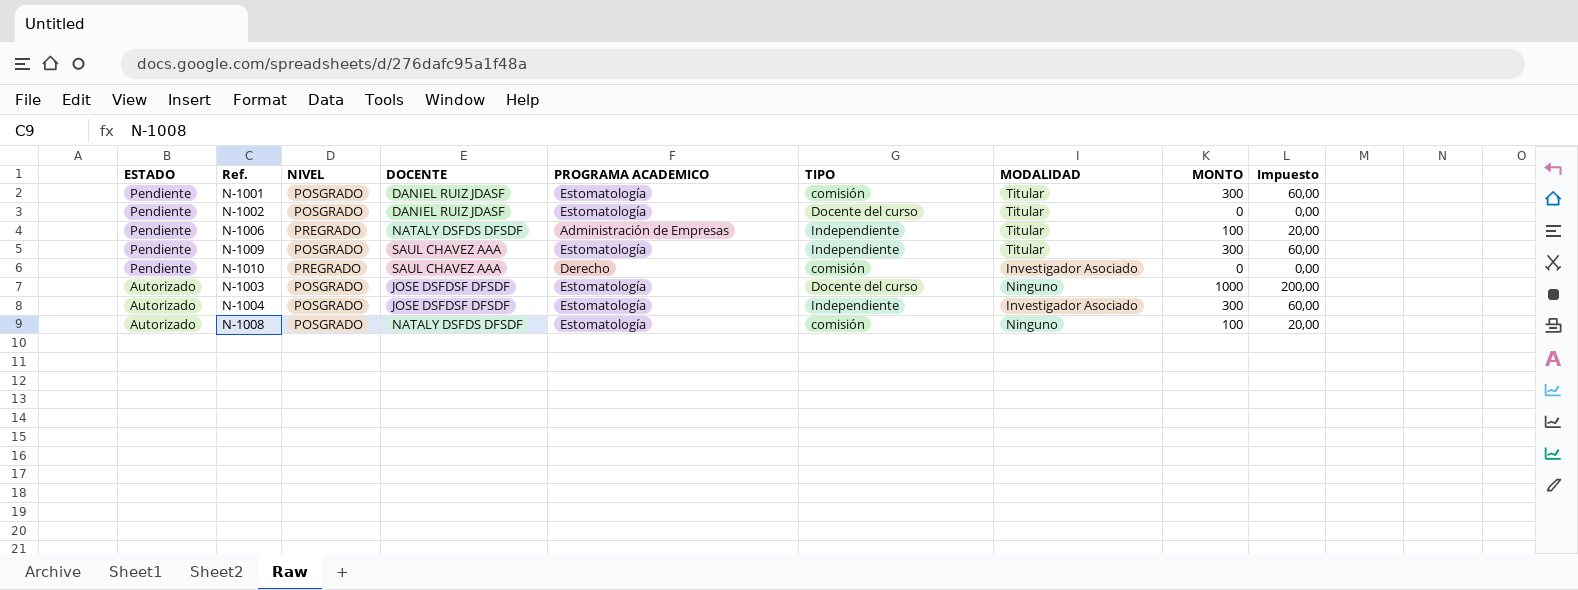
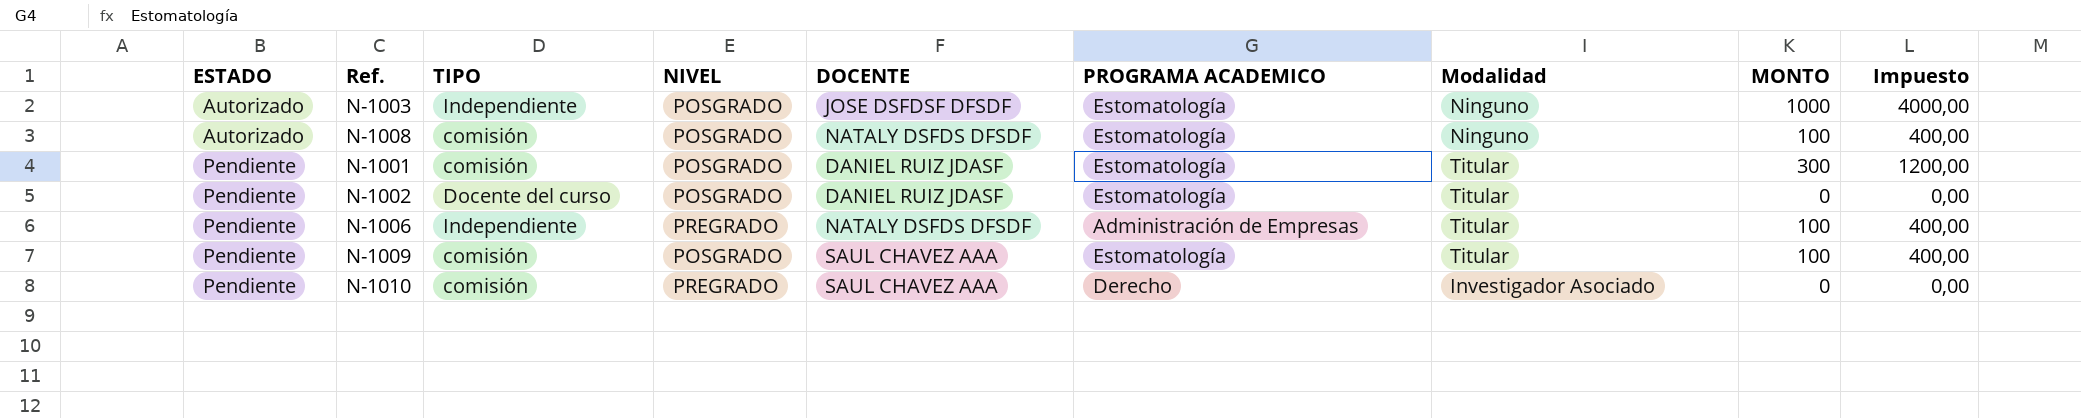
row order: ESTADO descending -> ESTADO ascending
column TIPO | position: 6 -> 3
column name: MODALIDAD -> Modalidad
column Impuesto | formula: [MONTO] * 0,2 -> [MONTO] * 4
row N-1004: Autorizado | POSGRADO | JOSE DSFDSF DFSDF | Estomatología | Independiente | Investigador Asociado | 300 | 60,00 -> none
N-1003 | TIPO: Docente del curso -> Independiente
N-1009 | TIPO: Independiente -> comisión
N-1009 | MONTO: 300 -> 100

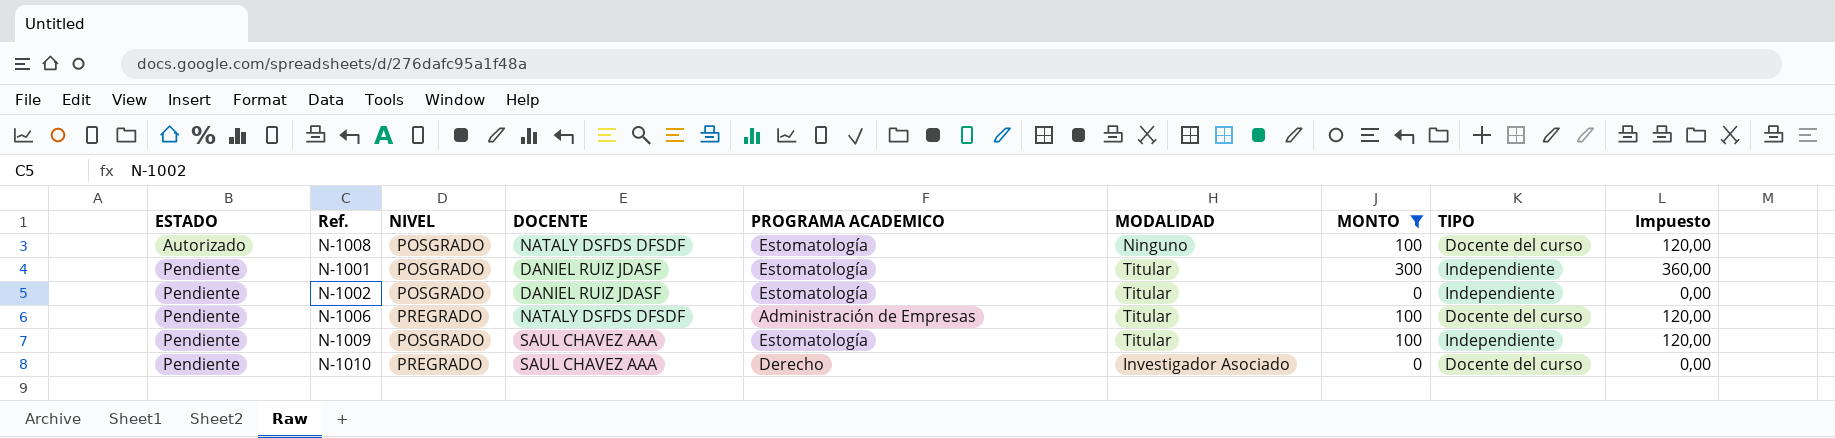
filter: none -> MONTO != 1000
column name: Modalidad -> MODALIDAD
column TIPO | position: 3 -> 8
column Impuesto | formula: [MONTO] * 4 -> [MONTO] * 1,2
N-1008 | TIPO: comisión -> Docente del curso
N-1001 | TIPO: comisión -> Independiente
N-1002 | TIPO: Docente del curso -> Independiente
N-1006 | TIPO: Independiente -> Docente del curso
N-1009 | TIPO: comisión -> Independiente
N-1010 | TIPO: comisión -> Docente del curso

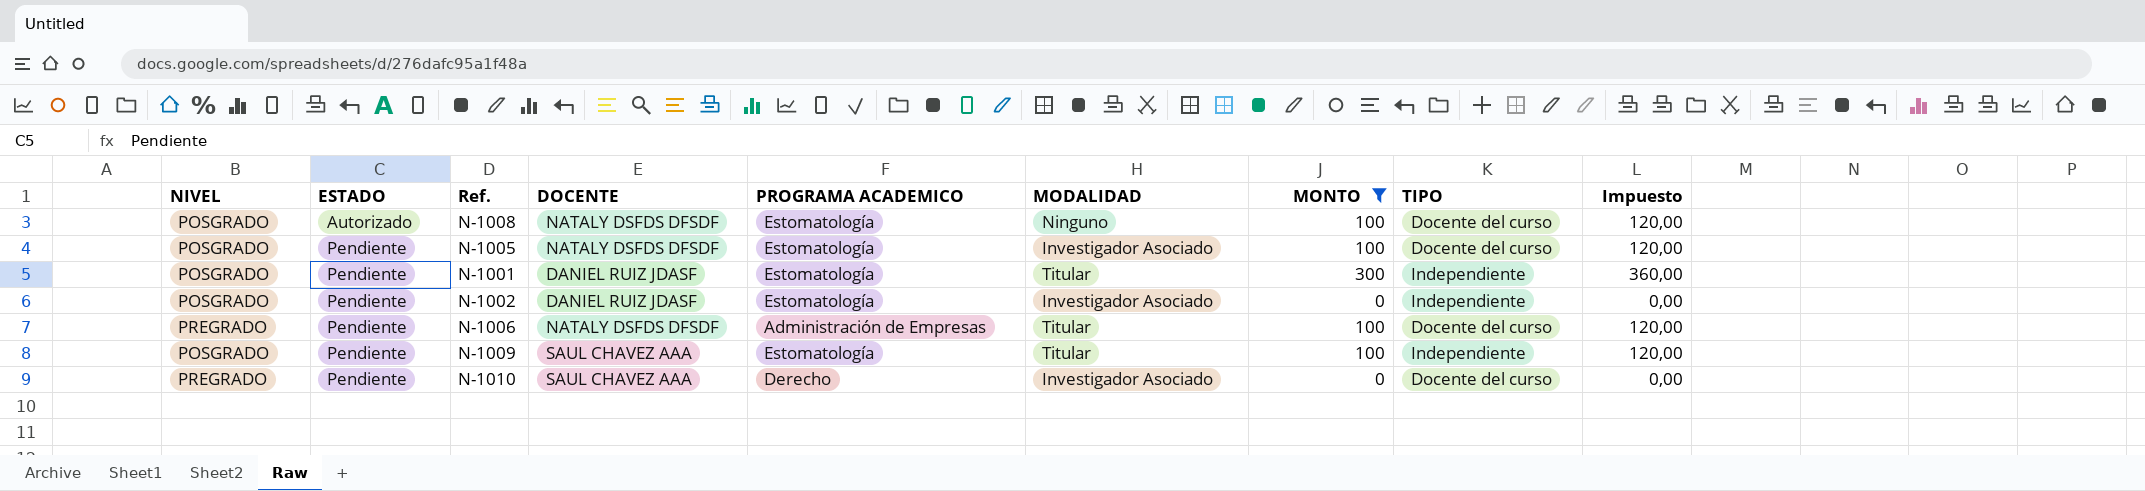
column NIVEL | position: 3 -> 1
row N-1005: none -> POSGRADO | Pendiente | NATALY DSFDS DFSDF | Estomatología | Investigador Asociado | 100 | Docente del curso | 120,00
N-1002 | MODALIDAD: Titular -> Investigador Asociado

